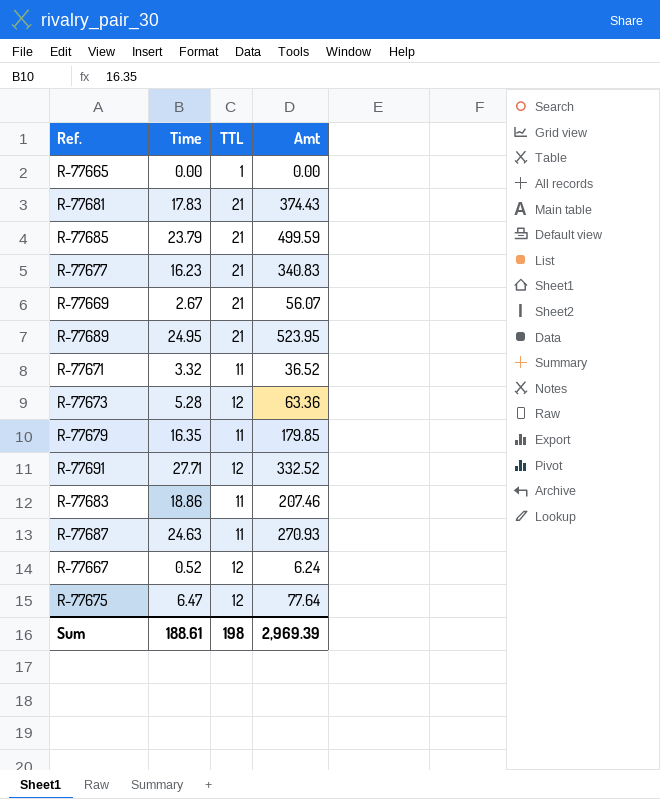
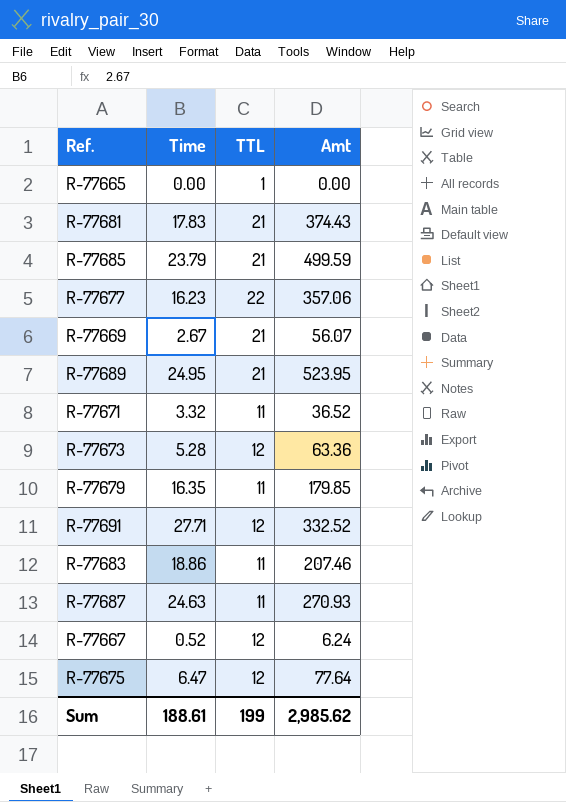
R-77677 | TTL: 21 -> 22
R-77677 | Amt: 340.83 -> 357.06
Sum | TTL: 198 -> 199
Sum | Amt: 2,969.39 -> 2,985.62

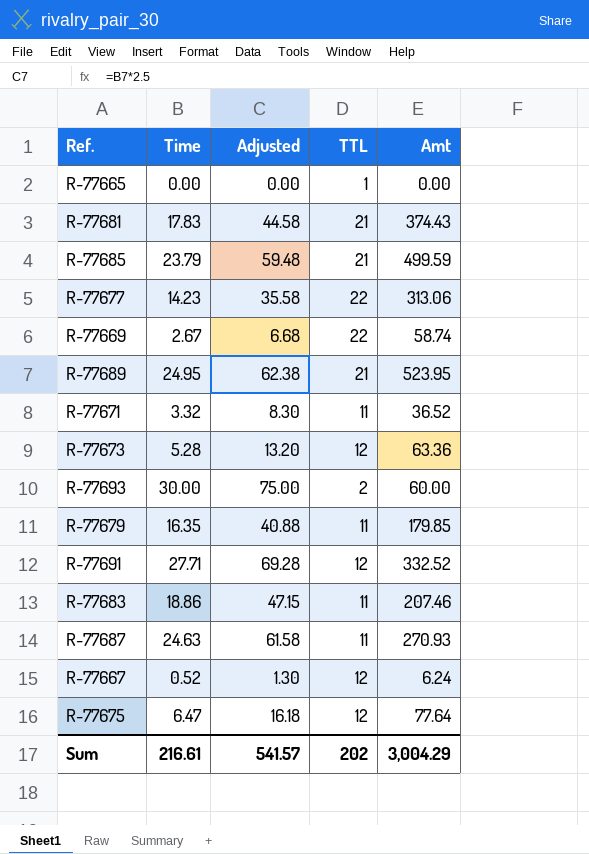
column Adjusted | formula: none -> [Time] * 2.5
R-77677 | Time: 16.23 -> 14.23
R-77677 | Amt: 357.06 -> 313.06
R-77669 | TTL: 21 -> 22
R-77669 | Amt: 56.07 -> 58.74
row R-77693: none -> 30.00 | 75.00 | 2 | 60.00
Sum | Time: 188.61 -> 216.61
Sum | TTL: 199 -> 202
Sum | Amt: 2,985.62 -> 3,004.29

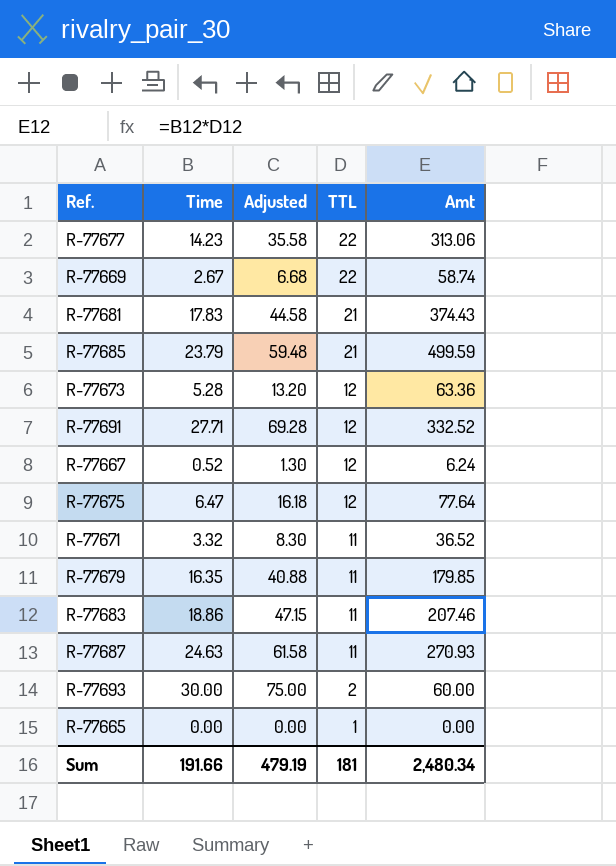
row order: none -> TTL descending
row R-77689: 24.95 | 62.38 | 21 | 523.95 -> none
Sum | Time: 216.61 -> 191.66
Sum | Adjusted: 541.57 -> 479.19
Sum | TTL: 202 -> 181
Sum | Amt: 3,004.29 -> 2,480.34

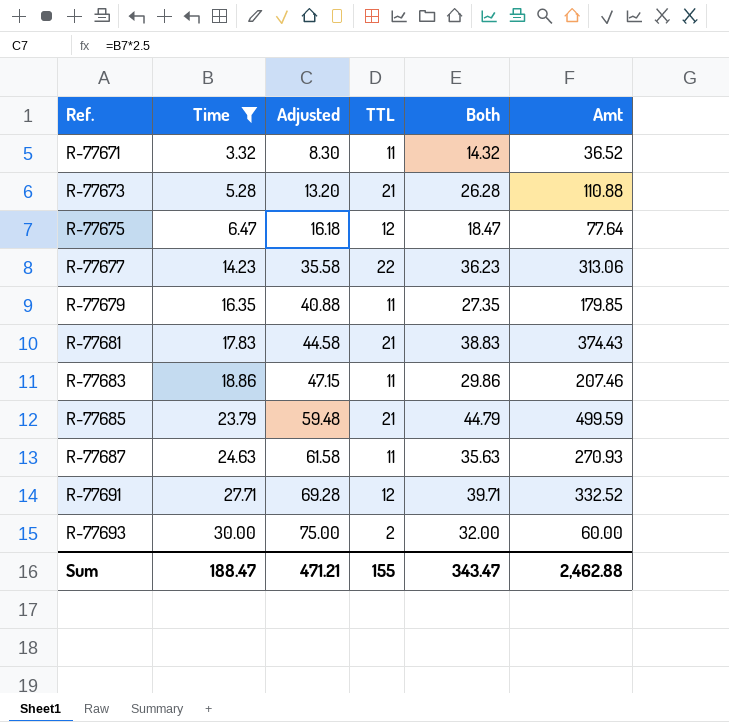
filter: none -> Time >= 3.32
row order: TTL descending -> Ref. ascending
column Both | formula: none -> [Time] + [TTL]
R-77673 | TTL: 12 -> 21
R-77673 | Amt: 63.36 -> 110.88
Sum | Time: 191.66 -> 188.47
Sum | Adjusted: 479.19 -> 471.21
Sum | TTL: 181 -> 155
Sum | Amt: 2,480.34 -> 2,462.88

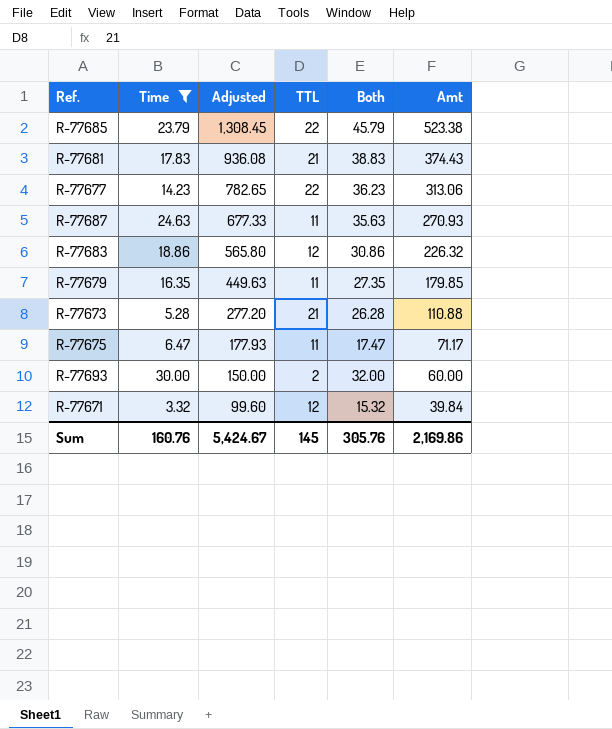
row order: Ref. ascending -> Adjusted descending
column Adjusted | formula: [Time] * 2.5 -> [Amt] * 2.5
row R-77691: 27.71 | 69.28 | 12 | 39.71 | 332.52 -> none
R-77685 | TTL: 21 -> 22
R-77685 | Both: 44.79 -> 45.79
R-77685 | Amt: 499.59 -> 523.38
R-77683 | TTL: 11 -> 12
R-77683 | Both: 29.86 -> 30.86
R-77683 | Amt: 207.46 -> 226.32
R-77675 | TTL: 12 -> 11
R-77675 | Both: 18.47 -> 17.47
R-77675 | Amt: 77.64 -> 71.17
R-77671 | TTL: 11 -> 12
R-77671 | Both: 14.32 -> 15.32
R-77671 | Amt: 36.52 -> 39.84
Sum | Time: 188.47 -> 160.76
Sum | Adjusted: 471.21 -> 5,424.67
Sum | TTL: 155 -> 145
Sum | Both: 343.47 -> 305.76
Sum | Amt: 2,462.88 -> 2,169.86

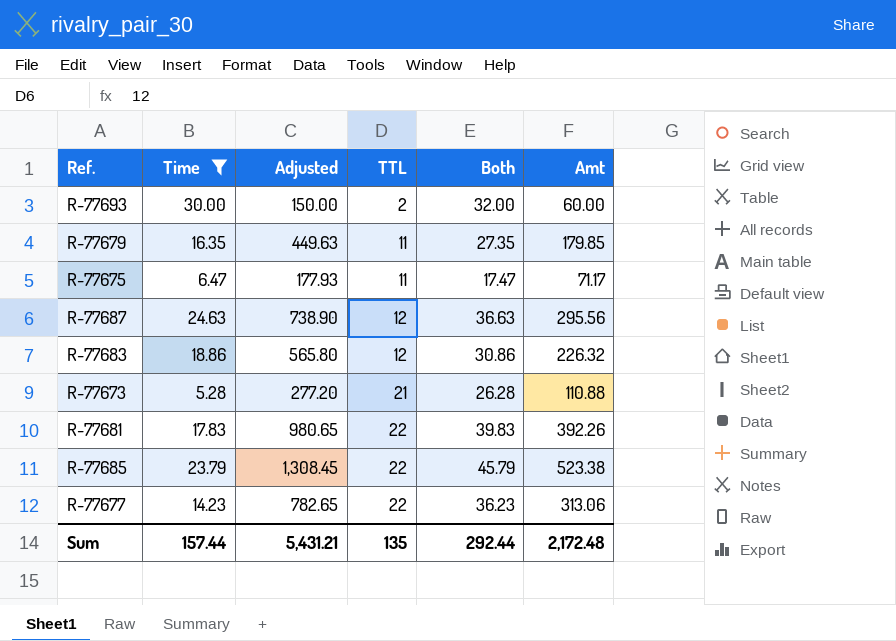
row order: Adjusted descending -> TTL ascending
row R-77671: 3.32 | 99.60 | 12 | 15.32 | 39.84 -> none
R-77687 | Adjusted: 677.33 -> 738.90
R-77687 | TTL: 11 -> 12
R-77687 | Both: 35.63 -> 36.63
R-77687 | Amt: 270.93 -> 295.56
R-77681 | Adjusted: 936.08 -> 980.65
R-77681 | TTL: 21 -> 22
R-77681 | Both: 38.83 -> 39.83
R-77681 | Amt: 374.43 -> 392.26
Sum | Time: 160.76 -> 157.44
Sum | Adjusted: 5,424.67 -> 5,431.21
Sum | TTL: 145 -> 135
Sum | Both: 305.76 -> 292.44
Sum | Amt: 2,169.86 -> 2,172.48

